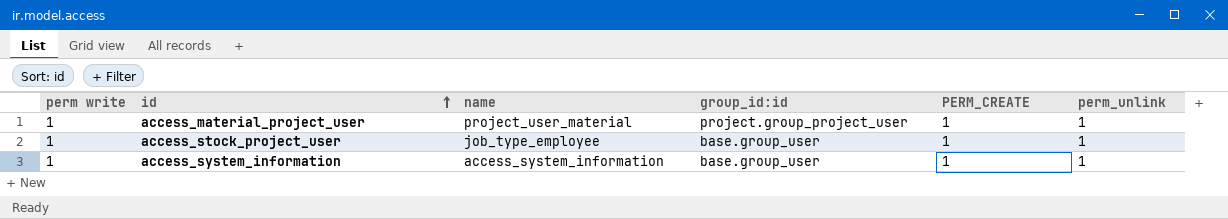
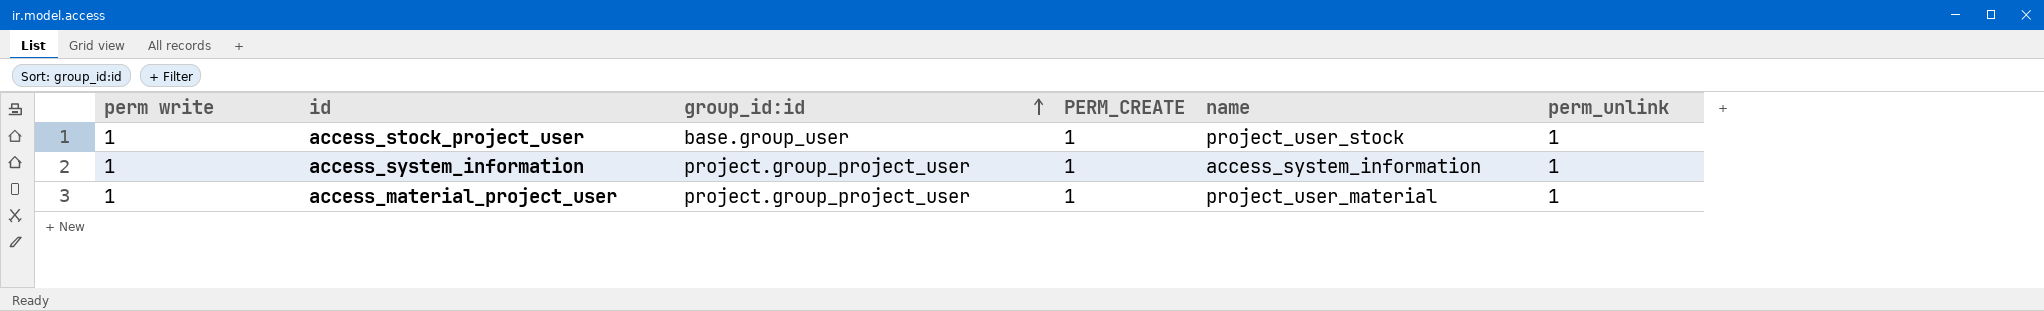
row order: id ascending -> group_id:id ascending
column name | position: 3 -> 5
access_stock_project_user | name: job_type_employee -> project_user_stock
access_system_information | group_id:id: base.group_user -> project.group_project_user

